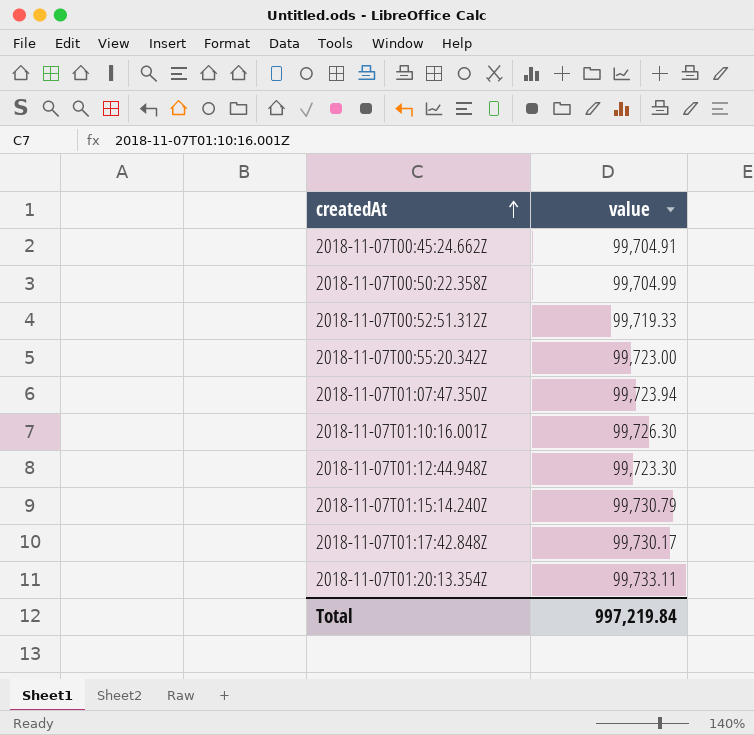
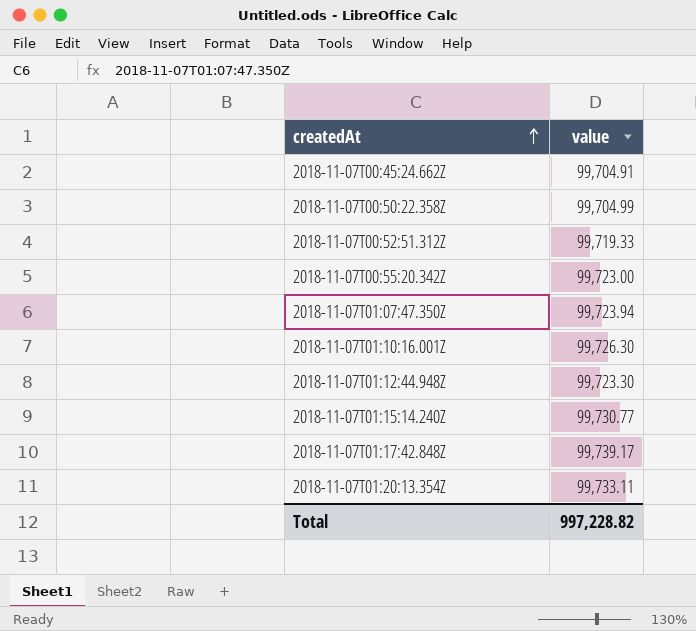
2018-11-07T01:15:14.240Z | value: 99,730.79 -> 99,730.77
2018-11-07T01:17:42.848Z | value: 99,730.17 -> 99,739.17
Total | value: 997,219.84 -> 997,228.82

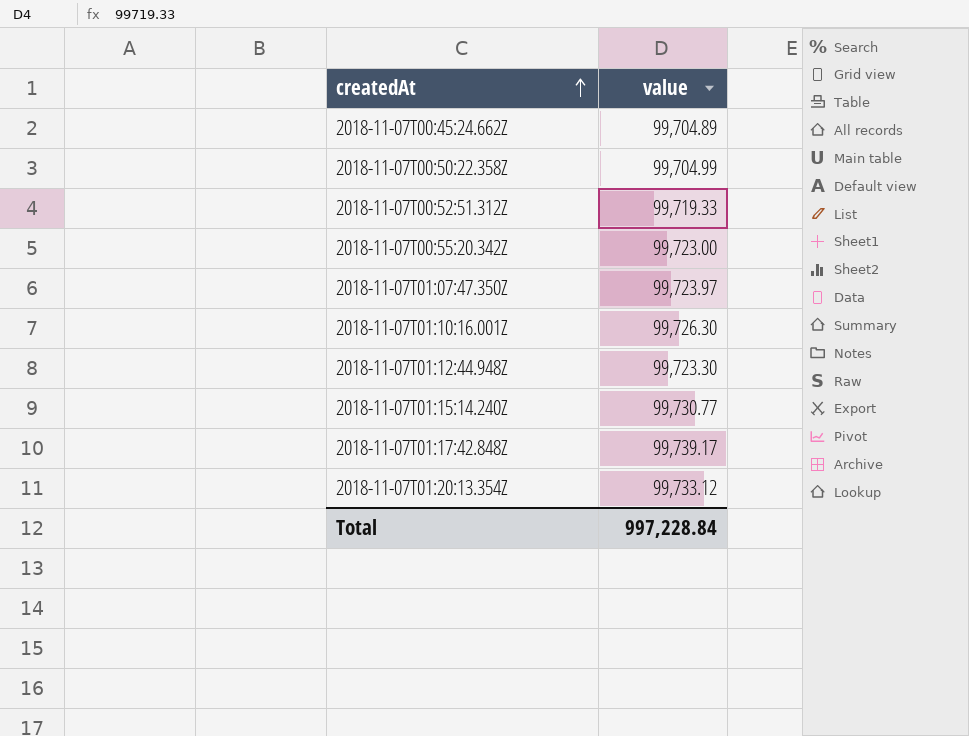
2018-11-07T00:45:24.662Z | value: 99,704.91 -> 99,704.89
2018-11-07T01:07:47.350Z | value: 99,723.94 -> 99,723.97
2018-11-07T01:20:13.354Z | value: 99,733.11 -> 99,733.12
Total | value: 997,228.82 -> 997,228.84

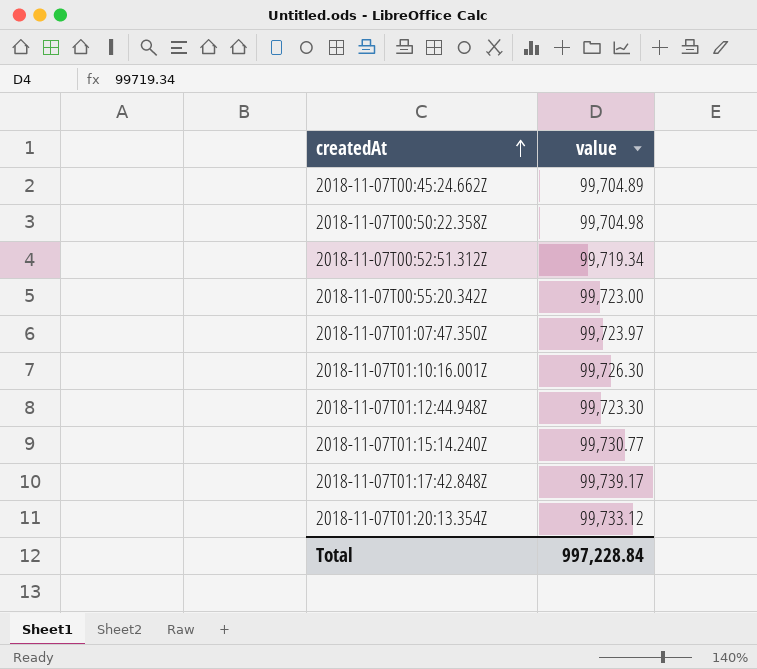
2018-11-07T00:50:22.358Z | value: 99,704.99 -> 99,704.98
2018-11-07T00:52:51.312Z | value: 99,719.33 -> 99,719.34

